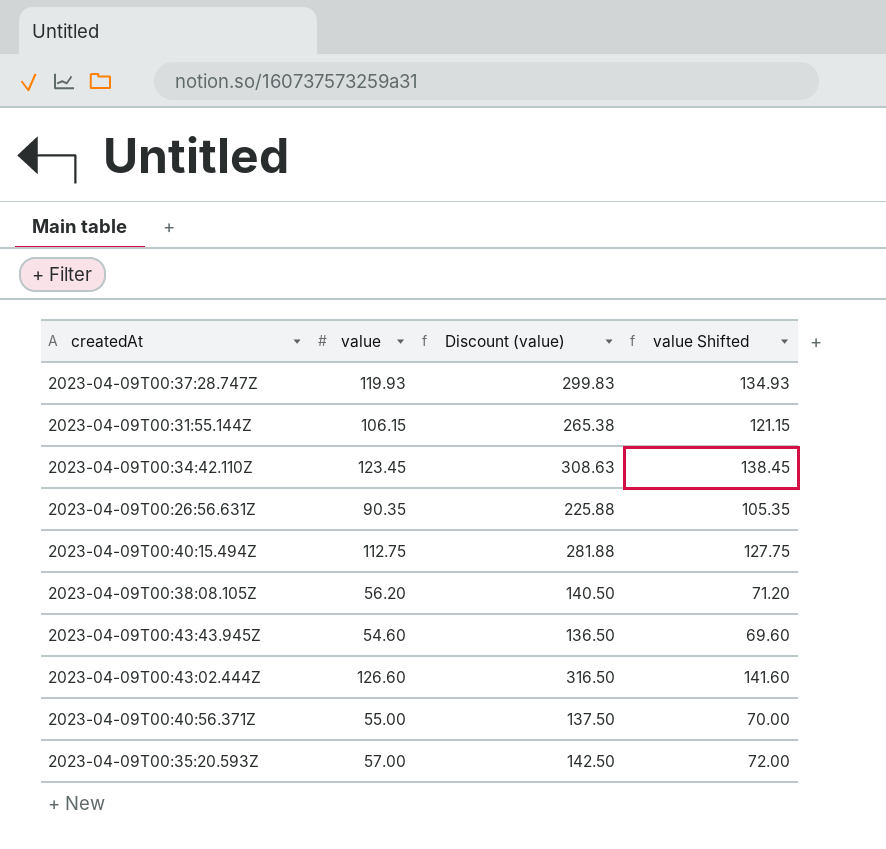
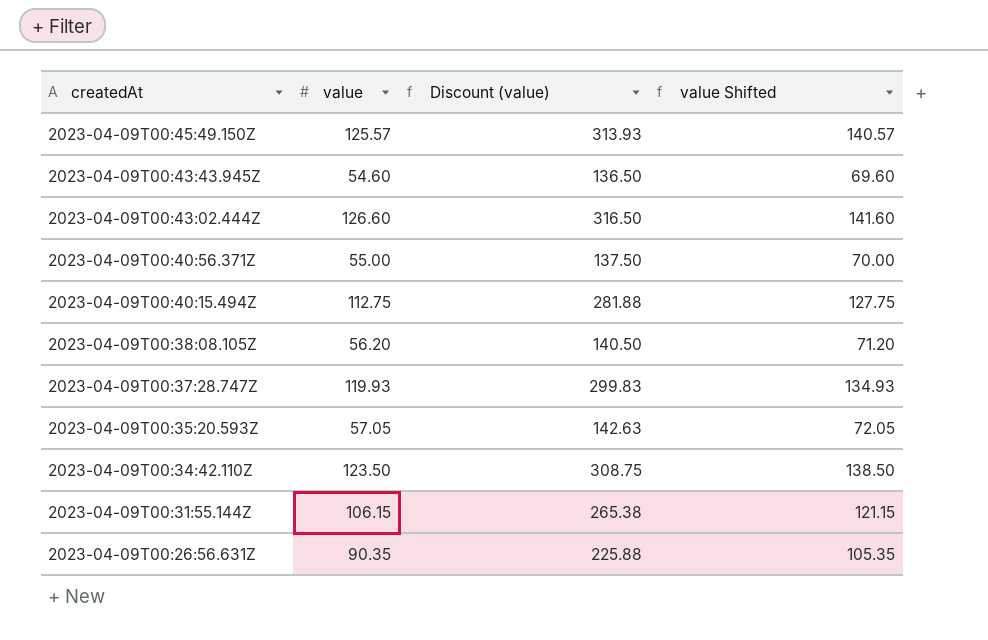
row order: none -> createdAt descending
row 2023-04-09T00:45:49.150Z: none -> 125.57 | 313.93 | 140.57
2023-04-09T00:35:20.593Z | value: 57.00 -> 57.05
2023-04-09T00:35:20.593Z | Discount (value): 142.50 -> 142.63
2023-04-09T00:35:20.593Z | value Shifted: 72.00 -> 72.05
2023-04-09T00:34:42.110Z | value: 123.45 -> 123.50
2023-04-09T00:34:42.110Z | Discount (value): 308.63 -> 308.75
2023-04-09T00:34:42.110Z | value Shifted: 138.45 -> 138.50

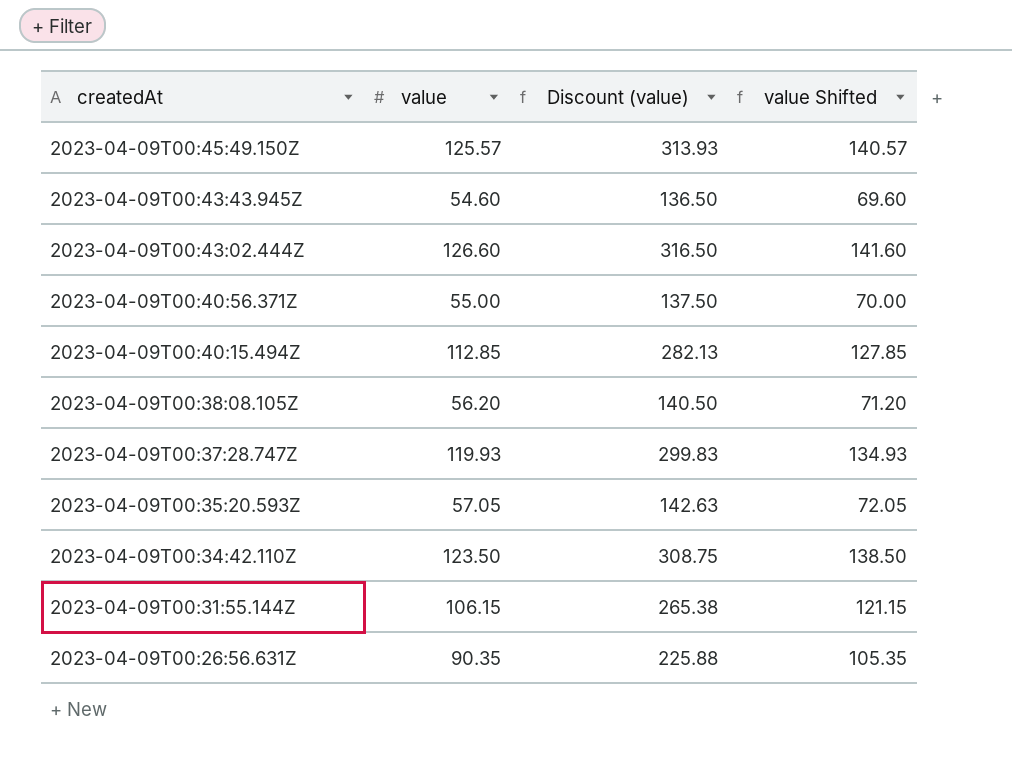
2023-04-09T00:40:15.494Z | value: 112.75 -> 112.85
2023-04-09T00:40:15.494Z | Discount (value): 281.88 -> 282.13
2023-04-09T00:40:15.494Z | value Shifted: 127.75 -> 127.85

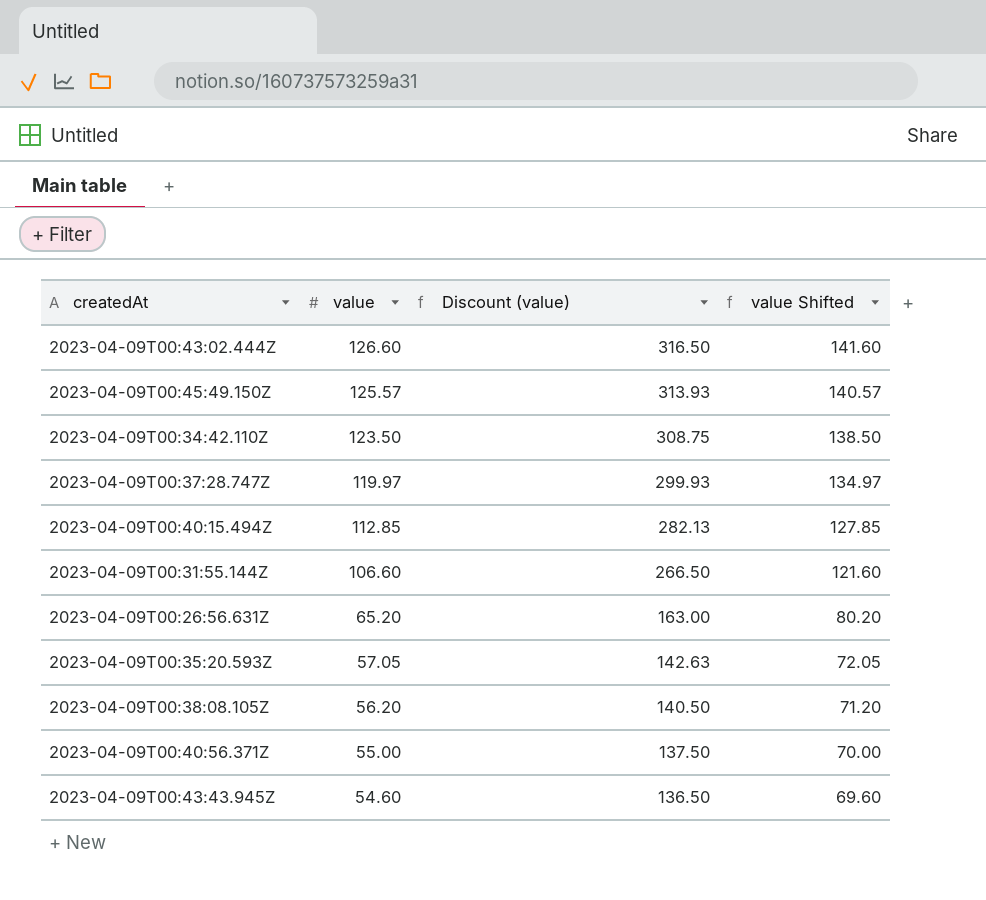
row order: createdAt descending -> value descending
2023-04-09T00:37:28.747Z | value: 119.93 -> 119.97
2023-04-09T00:37:28.747Z | Discount (value): 299.83 -> 299.93
2023-04-09T00:37:28.747Z | value Shifted: 134.93 -> 134.97
2023-04-09T00:31:55.144Z | value: 106.15 -> 106.60
2023-04-09T00:31:55.144Z | Discount (value): 265.38 -> 266.50
2023-04-09T00:31:55.144Z | value Shifted: 121.15 -> 121.60
2023-04-09T00:26:56.631Z | value: 90.35 -> 65.20
2023-04-09T00:26:56.631Z | Discount (value): 225.88 -> 163.00
2023-04-09T00:26:56.631Z | value Shifted: 105.35 -> 80.20

